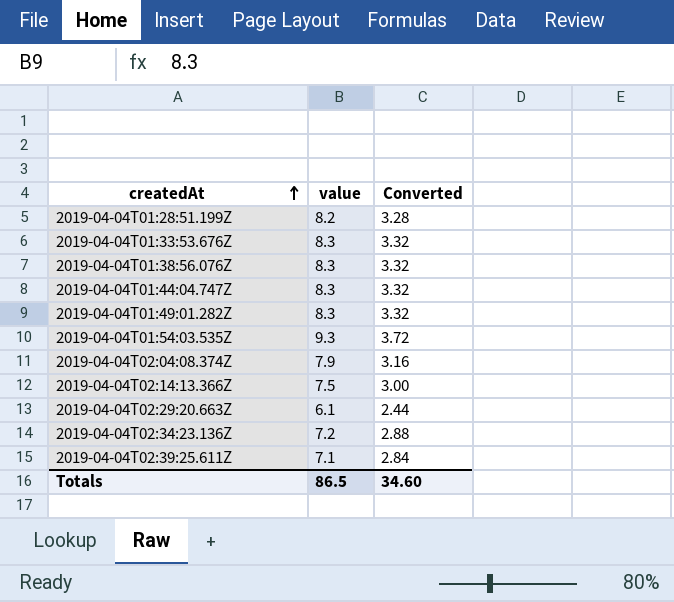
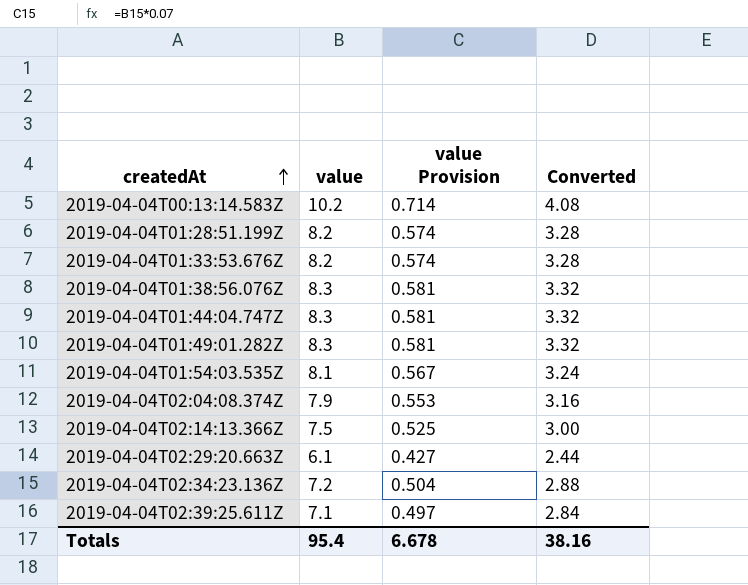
column value Provision | formula: none -> [value] * 0.07
row 2019-04-04T00:13:14.583Z: none -> 10.2 | 0.714 | 4.08
2019-04-04T01:33:53.676Z | value: 8.3 -> 8.2
2019-04-04T01:33:53.676Z | Converted: 3.32 -> 3.28
2019-04-04T01:54:03.535Z | value: 9.3 -> 8.1
2019-04-04T01:54:03.535Z | Converted: 3.72 -> 3.24
Totals | value: 86.5 -> 95.4
Totals | Converted: 34.60 -> 38.16

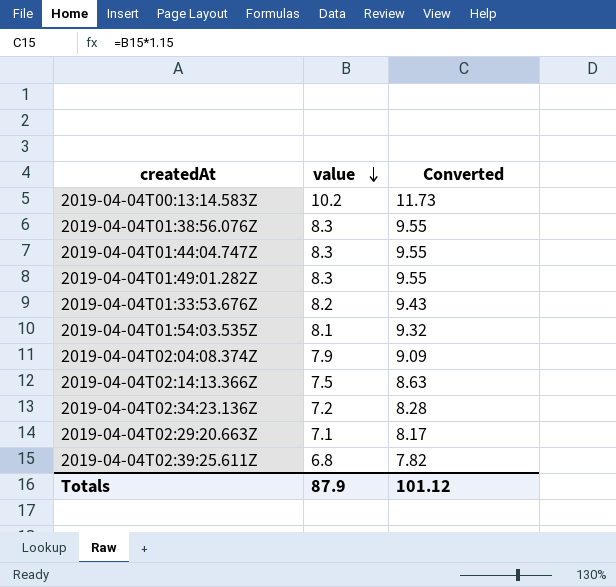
row order: createdAt ascending -> value descending
column value Provision | formula: [value] * 0.07 -> none
column Converted | formula: [value] * 0.4 -> [value] * 1.15
row 2019-04-04T01:28:51.199Z: 8.2 | 0.574 | 3.28 -> none
2019-04-04T02:29:20.663Z | value: 6.1 -> 7.1
2019-04-04T02:39:25.611Z | value: 7.1 -> 6.8
Totals | value: 95.4 -> 87.9
Totals | Converted: 38.16 -> 101.12

